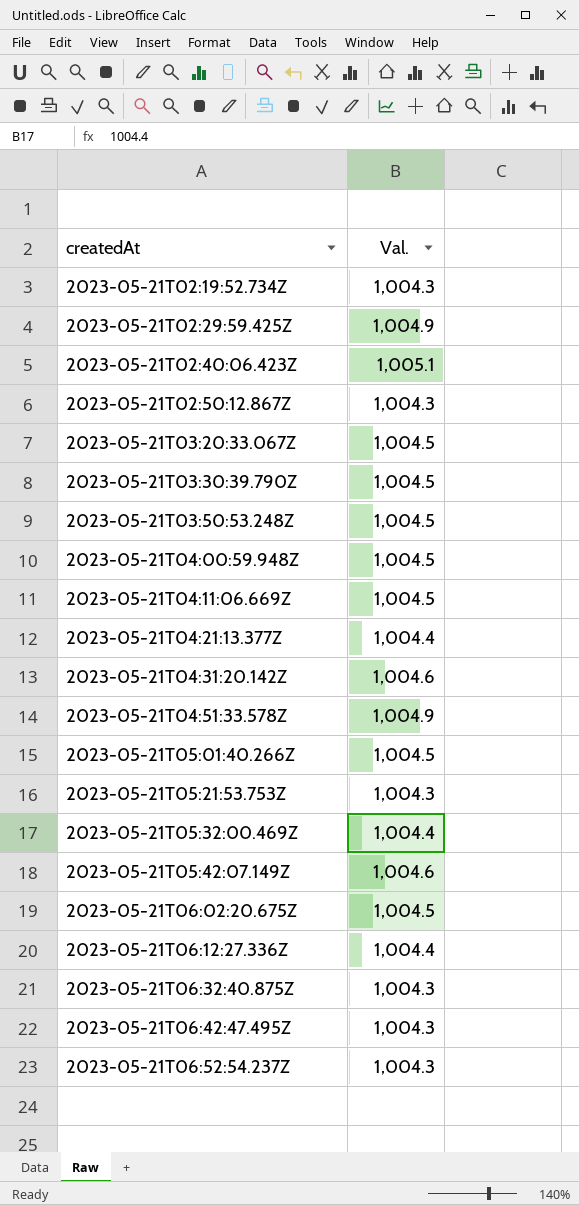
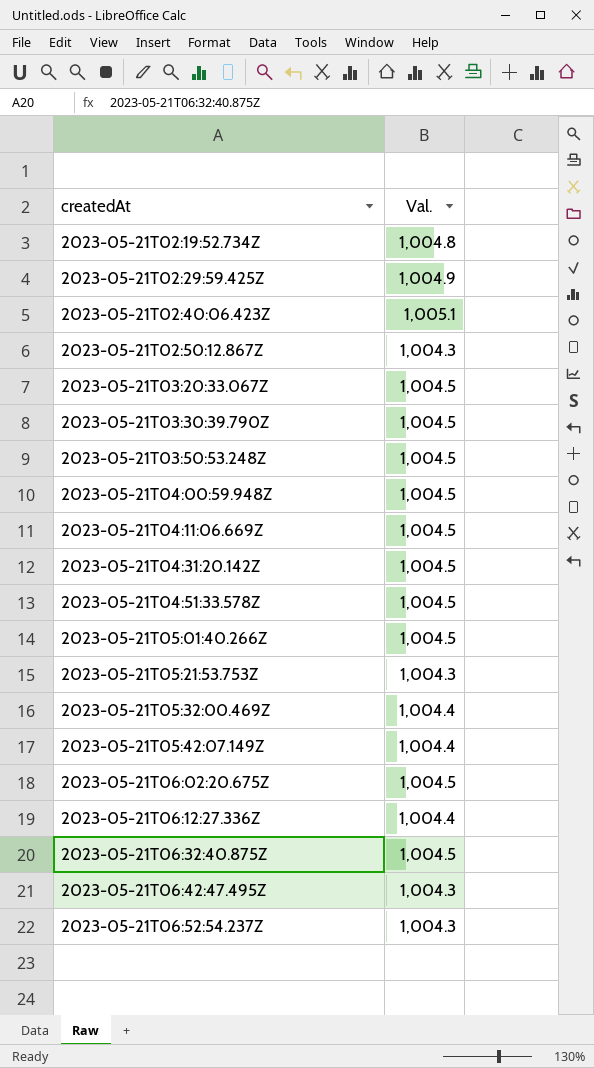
row 2023-05-21T04:21:13.377Z: 1,004.4 -> none
2023-05-21T02:19:52.734Z | Val.: 1,004.3 -> 1,004.8
2023-05-21T04:31:20.142Z | Val.: 1,004.6 -> 1,004.5
2023-05-21T04:51:33.578Z | Val.: 1,004.9 -> 1,004.5
2023-05-21T05:42:07.149Z | Val.: 1,004.6 -> 1,004.4
2023-05-21T06:32:40.875Z | Val.: 1,004.3 -> 1,004.5

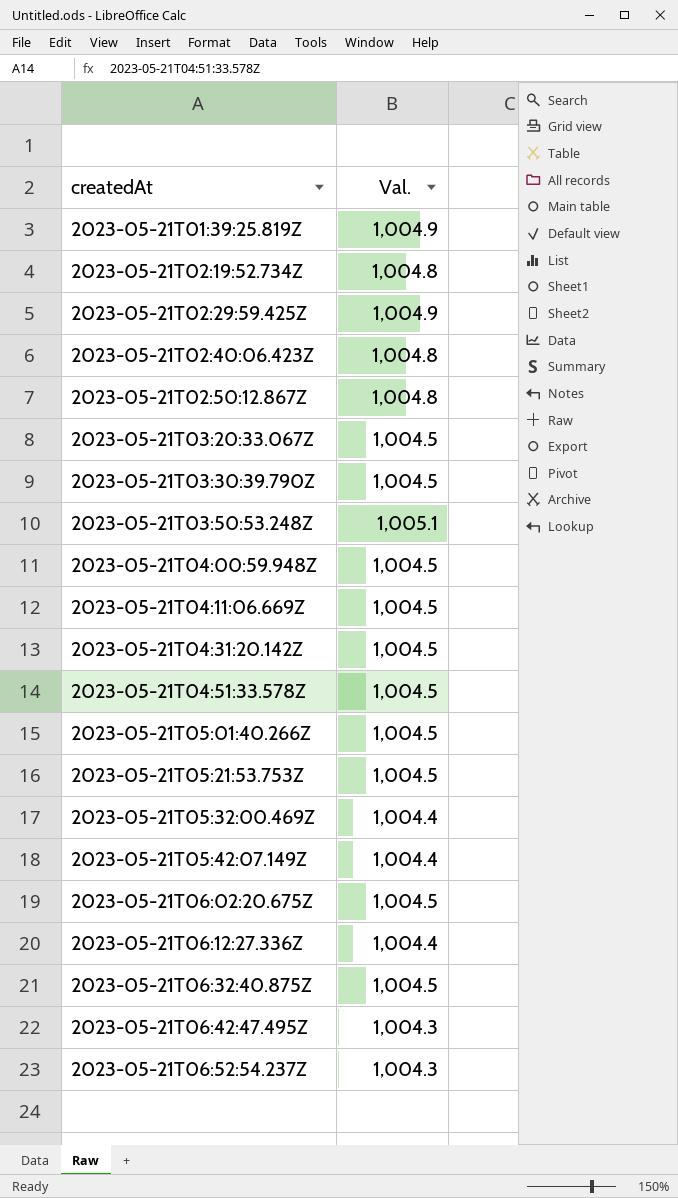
row 2023-05-21T01:39:25.819Z: none -> 1,004.9
2023-05-21T02:40:06.423Z | Val.: 1,005.1 -> 1,004.8
2023-05-21T02:50:12.867Z | Val.: 1,004.3 -> 1,004.8
2023-05-21T03:50:53.248Z | Val.: 1,004.5 -> 1,005.1
2023-05-21T05:21:53.753Z | Val.: 1,004.3 -> 1,004.5

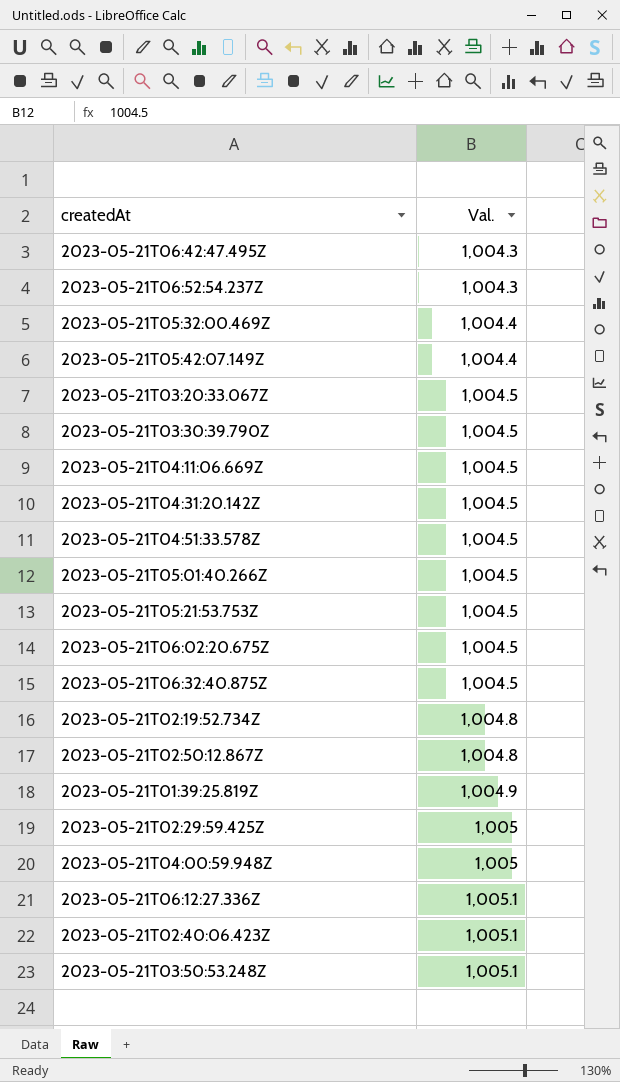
row order: createdAt ascending -> Val. ascending
2023-05-21T02:29:59.425Z | Val.: 1,004.9 -> 1,005
2023-05-21T04:00:59.948Z | Val.: 1,004.5 -> 1,005
2023-05-21T06:12:27.336Z | Val.: 1,004.4 -> 1,005.1
2023-05-21T02:40:06.423Z | Val.: 1,004.8 -> 1,005.1

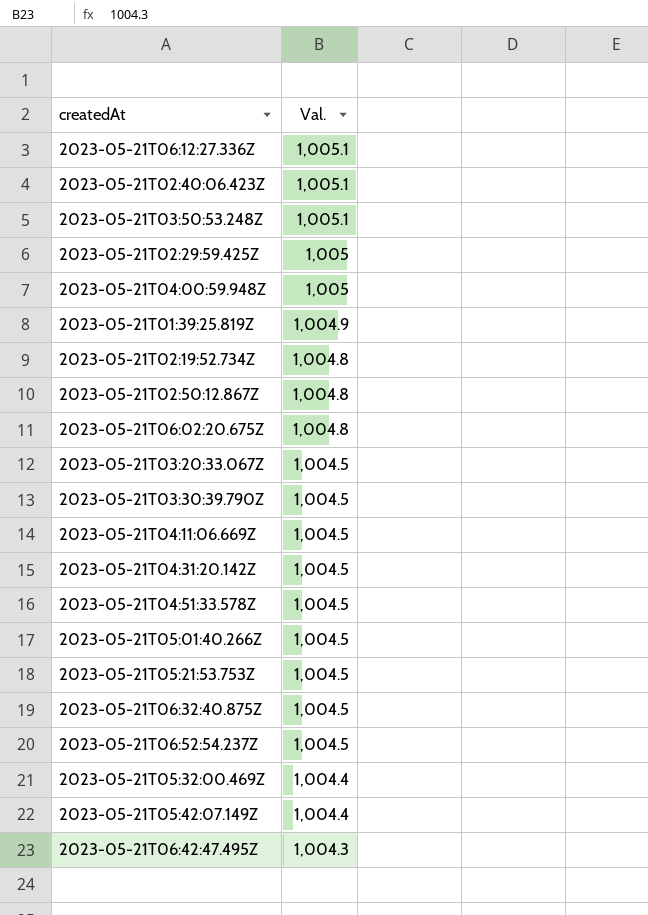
row order: Val. ascending -> Val. descending
2023-05-21T06:02:20.675Z | Val.: 1,004.5 -> 1,004.8
2023-05-21T06:52:54.237Z | Val.: 1,004.3 -> 1,004.5

